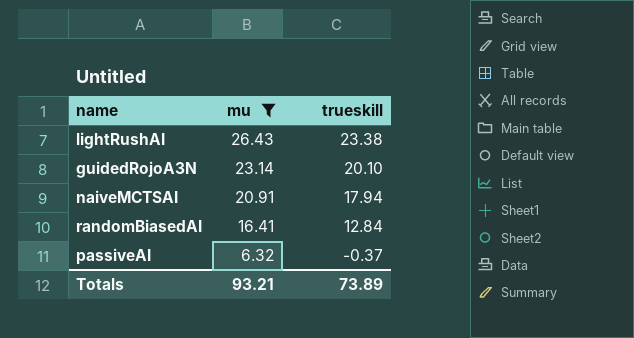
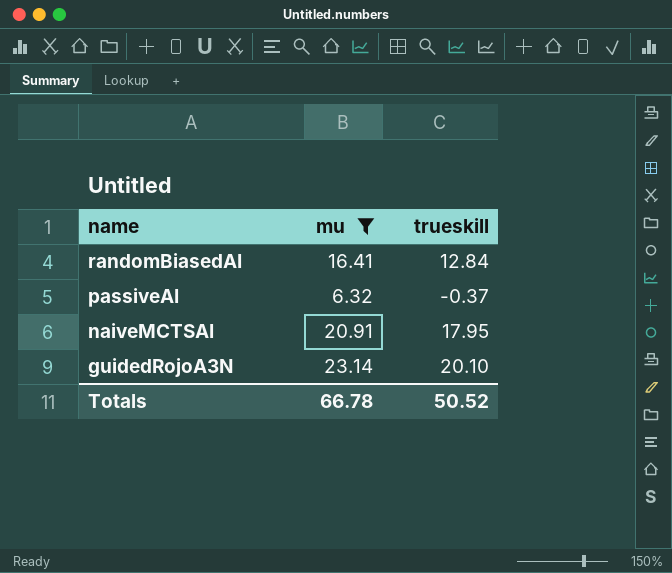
row order: mu descending -> name descending
row lightRushAI: 26.43 | 23.38 -> none
naiveMCTSAI | trueskill: 17.94 -> 17.95
Totals | mu: 93.21 -> 66.78
Totals | trueskill: 73.89 -> 50.52

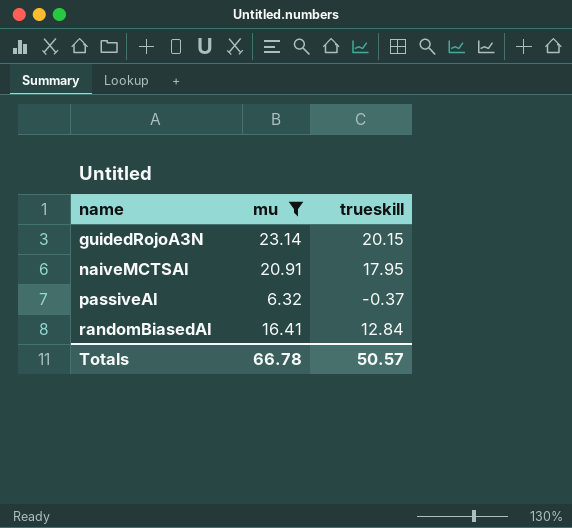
row order: name descending -> name ascending
guidedRojoA3N | trueskill: 20.10 -> 20.15
Totals | trueskill: 50.52 -> 50.57

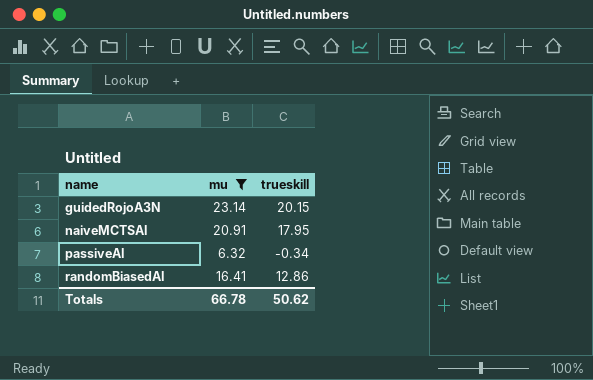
passiveAI | trueskill: -0.37 -> -0.34
randomBiasedAI | trueskill: 12.84 -> 12.86
Totals | trueskill: 50.57 -> 50.62

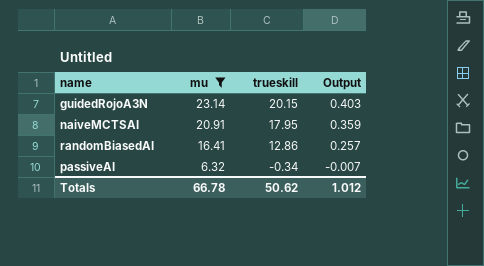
row order: name ascending -> mu descending
column Output | formula: none -> [trueskill] * 0.02

